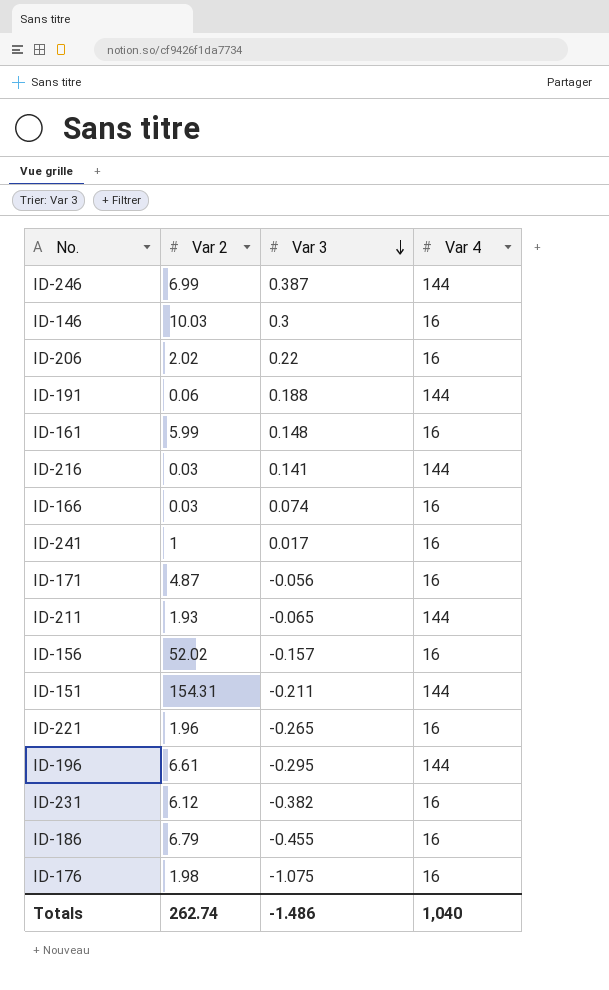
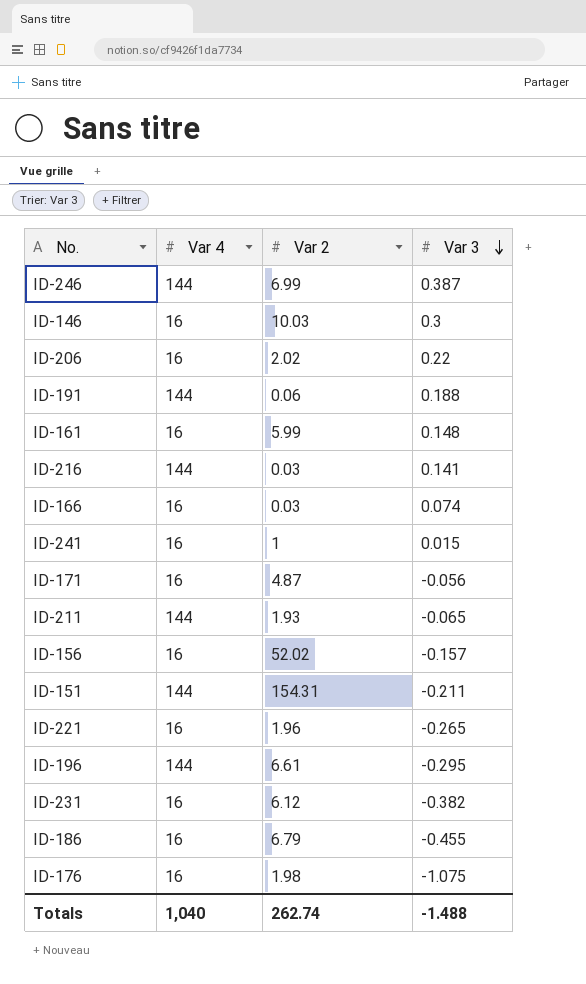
column Var 4 | position: 4 -> 2
ID-241 | Var 3: 0.017 -> 0.015
Totals | Var 3: -1.486 -> -1.488

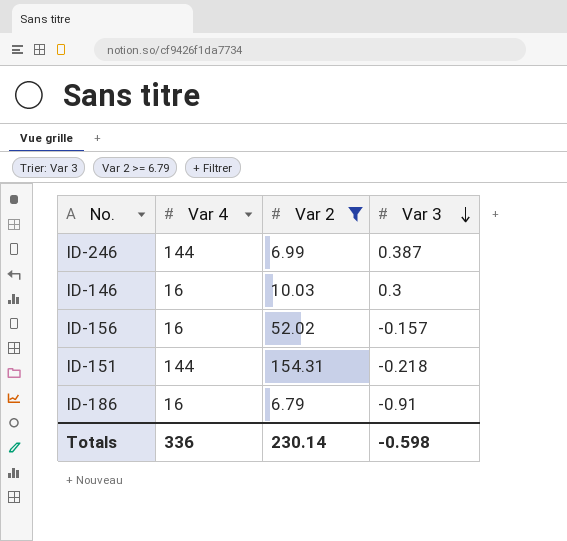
filter: none -> Var 2 >= 6.79
ID-151 | Var 3: -0.211 -> -0.218
ID-186 | Var 3: -0.455 -> -0.91
Totals | Var 4: 1,040 -> 336
Totals | Var 2: 262.74 -> 230.14
Totals | Var 3: -1.488 -> -0.598

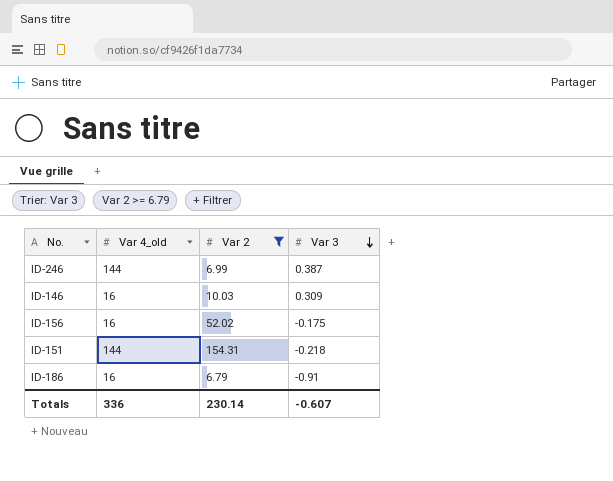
column name: Var 4 -> Var 4_old
ID-146 | Var 3: 0.3 -> 0.309
ID-156 | Var 3: -0.157 -> -0.175
Totals | Var 3: -0.598 -> -0.607

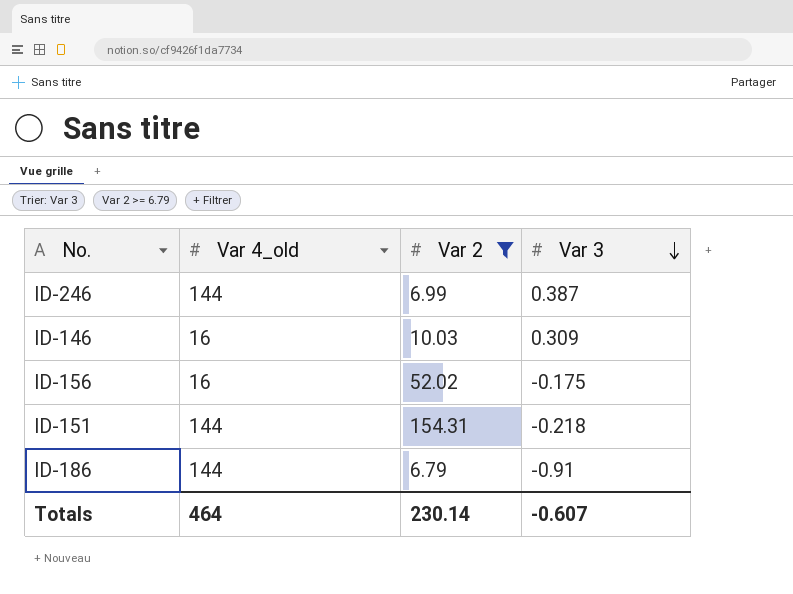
ID-186 | Var 4_old: 16 -> 144
Totals | Var 4_old: 336 -> 464

